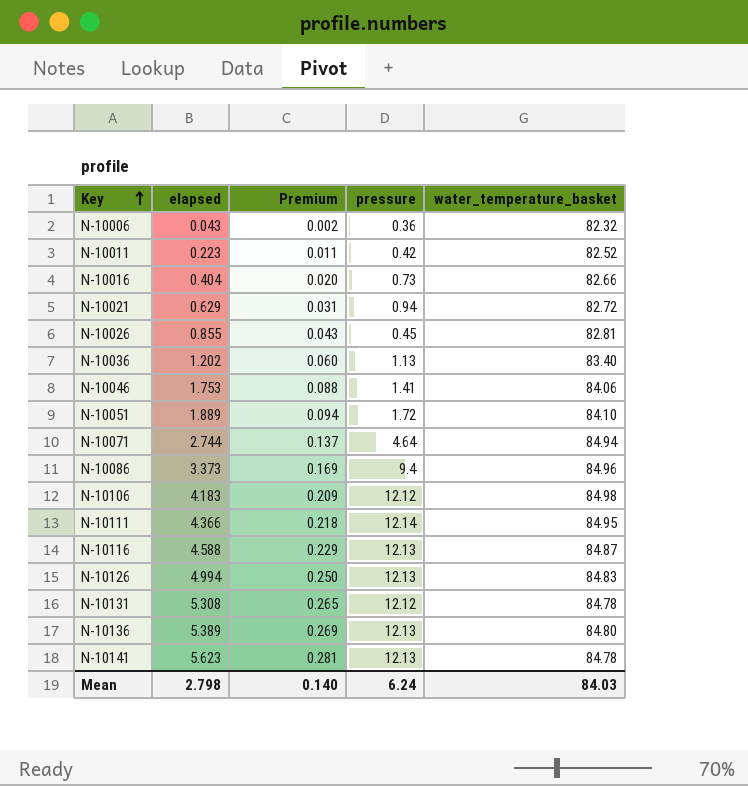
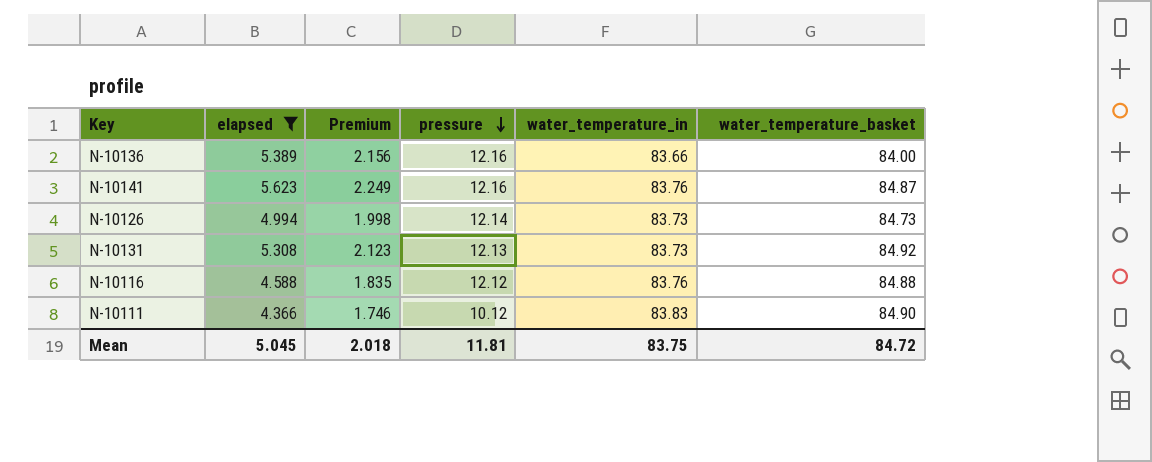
filter: none -> elapsed >= 4.366
row order: Key ascending -> pressure descending
column Premium | formula: [elapsed] * 0.05 -> [elapsed] * 0.4
column water_temperature_in | position: none -> 5
N-10136 | pressure: 12.13 -> 12.16
N-10136 | water_temperature_basket: 84.80 -> 84.00
N-10141 | pressure: 12.13 -> 12.16
N-10141 | water_temperature_basket: 84.78 -> 84.87
N-10126 | pressure: 12.13 -> 12.14
N-10126 | water_temperature_basket: 84.83 -> 84.73
N-10131 | pressure: 12.12 -> 12.13
N-10131 | water_temperature_basket: 84.78 -> 84.92
N-10116 | pressure: 12.13 -> 12.12
N-10116 | water_temperature_basket: 84.87 -> 84.88
N-10111 | pressure: 12.14 -> 10.12
N-10111 | water_temperature_basket: 84.95 -> 84.90
Mean | elapsed: 2.798 -> 5.045
Mean | Premium: 0.140 -> 2.018
Mean | pressure: 6.24 -> 11.81
Mean | water_temperature_basket: 84.03 -> 84.72

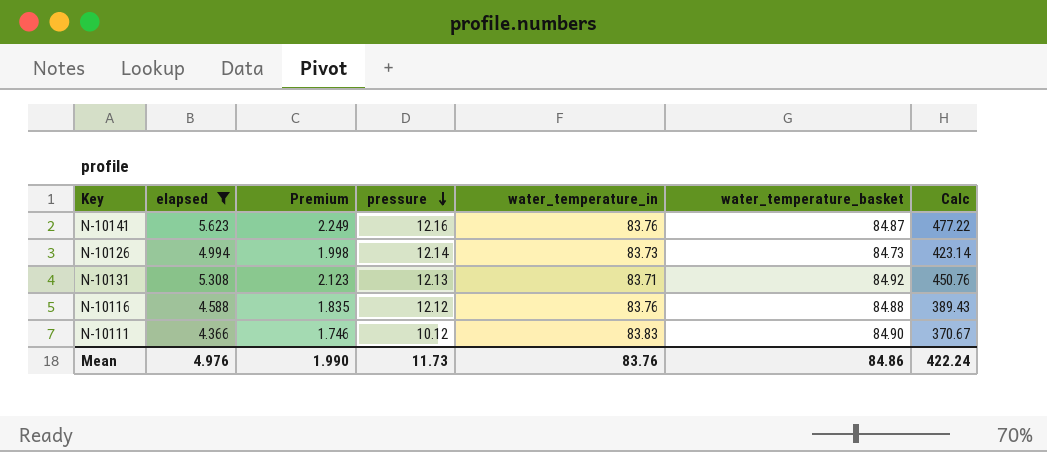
column Calc | formula: none -> [elapsed] * [water_temperature_basket]
row N-10136: 5.389 | 2.156 | 12.16 | 83.66 | 84.00 -> none
N-10131 | water_temperature_in: 83.73 -> 83.71
Mean | elapsed: 5.045 -> 4.976
Mean | Premium: 2.018 -> 1.990
Mean | pressure: 11.81 -> 11.73
Mean | water_temperature_in: 83.75 -> 83.76
Mean | water_temperature_basket: 84.72 -> 84.86

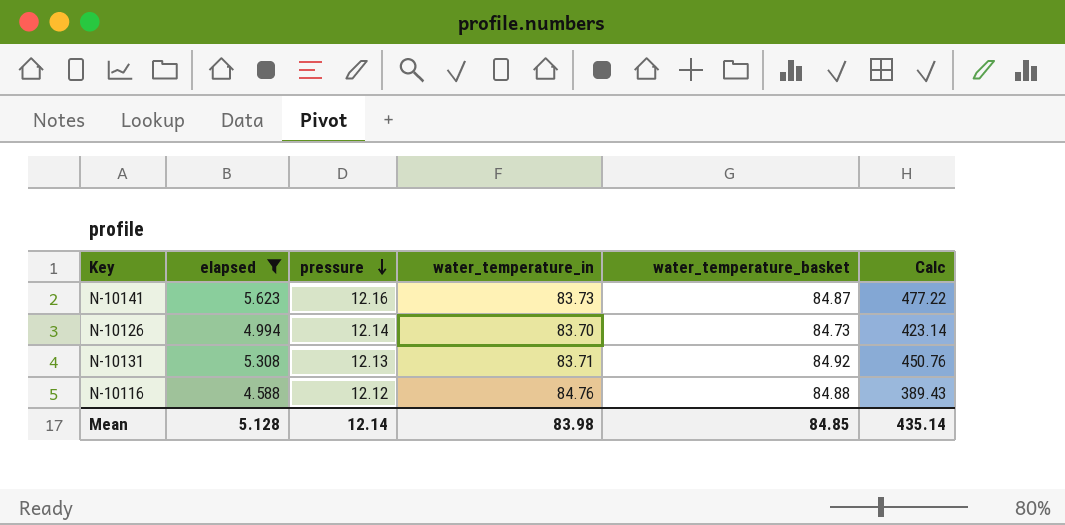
column Premium | formula: [elapsed] * 0.4 -> none
row N-10111: 4.366 | 1.746 | 10.12 | 83.83 | 84.90 | 370.67 -> none
N-10141 | water_temperature_in: 83.76 -> 83.73
N-10126 | water_temperature_in: 83.73 -> 83.70
N-10116 | water_temperature_in: 83.76 -> 84.76
Mean | elapsed: 4.976 -> 5.128
Mean | pressure: 11.73 -> 12.14
Mean | water_temperature_in: 83.76 -> 83.98
Mean | water_temperature_basket: 84.86 -> 84.85
Mean | Calc: 422.24 -> 435.14

